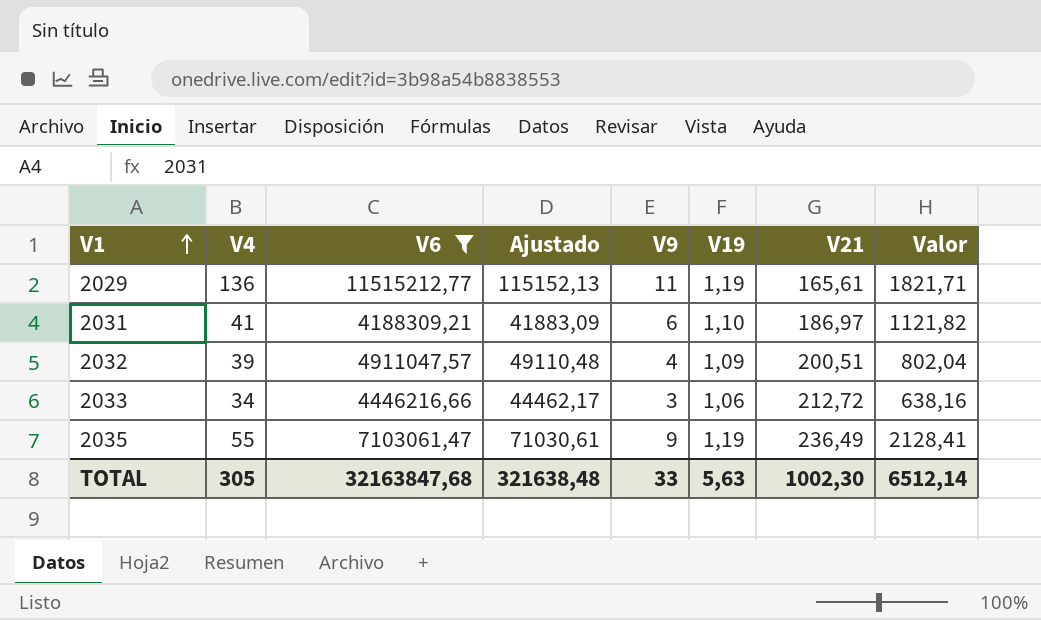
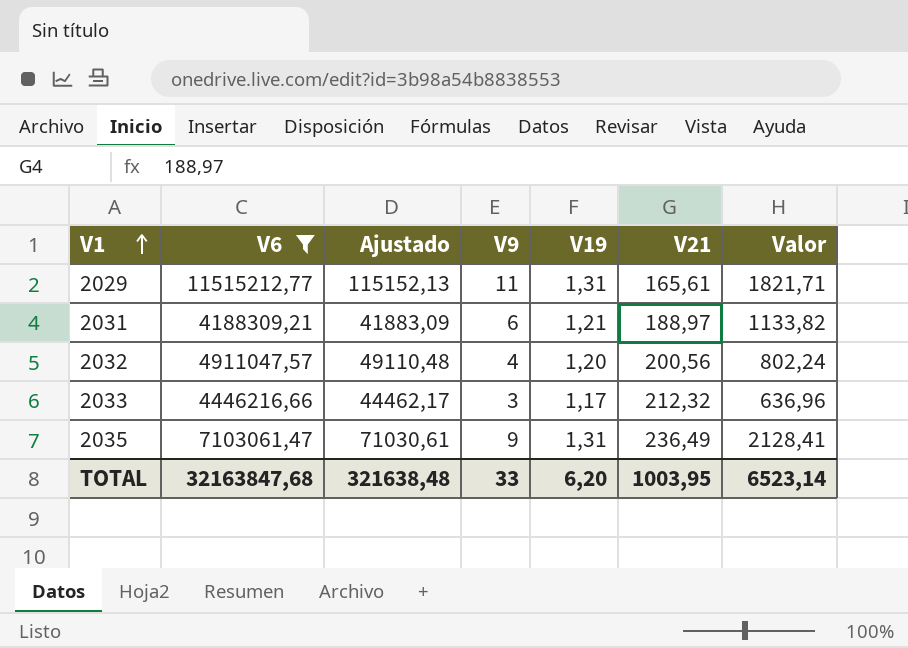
column V4 | position: 2 -> none
2029 | V19: 1,19 -> 1,31
2031 | V19: 1,10 -> 1,21
2031 | V21: 186,97 -> 188,97
2031 | Valor: 1121,82 -> 1133,82
2032 | V19: 1,09 -> 1,20
2032 | V21: 200,51 -> 200,56
2032 | Valor: 802,04 -> 802,24
2033 | V19: 1,06 -> 1,17
2033 | V21: 212,72 -> 212,32
2033 | Valor: 638,16 -> 636,96
2035 | V19: 1,19 -> 1,31
TOTAL | V19: 5,63 -> 6,20
TOTAL | V21: 1002,30 -> 1003,95
TOTAL | Valor: 6512,14 -> 6523,14

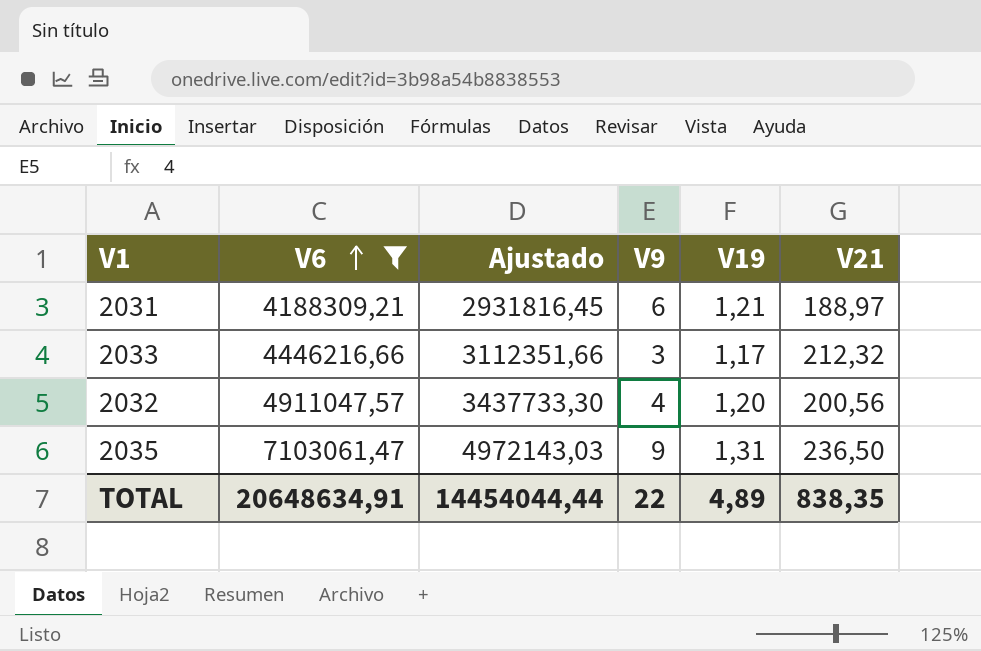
row order: V1 ascending -> V6 ascending
column Valor | formula: [V9] * [V21] -> none
column Ajustado | formula: [V6] * 0,01 -> [V6] * 0,7
row 2029: 11515212,77 | 115152,13 | 11 | 1,31 | 165,61 | 1821,71 -> none
2035 | V21: 236,49 -> 236,50
TOTAL | V6: 32163847,68 -> 20648634,91
TOTAL | Ajustado: 321638,48 -> 14454044,44
TOTAL | V9: 33 -> 22
TOTAL | V19: 6,20 -> 4,89
TOTAL | V21: 1003,95 -> 838,35

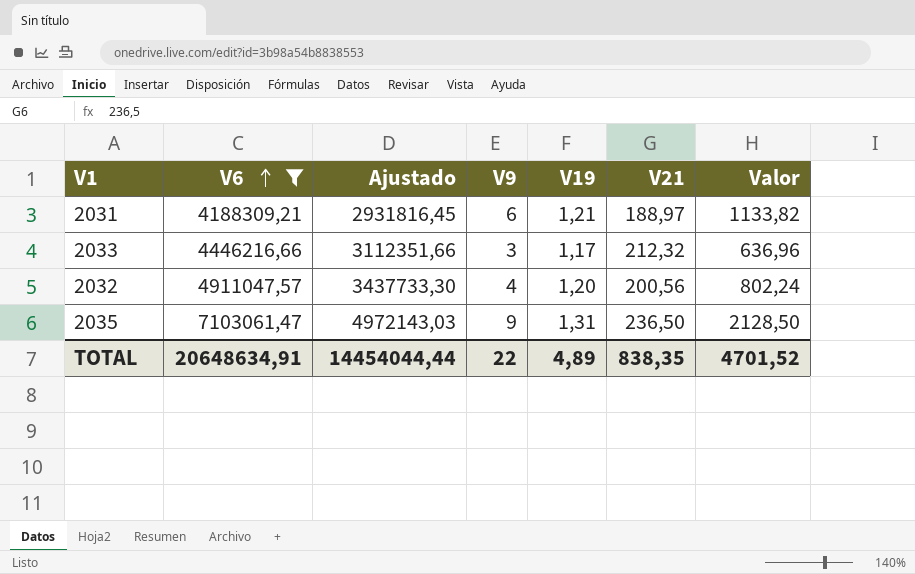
column Valor | formula: none -> [V9] * [V21]

